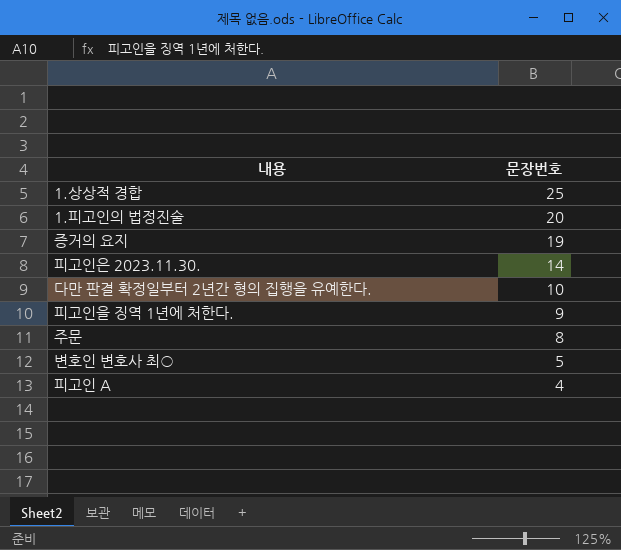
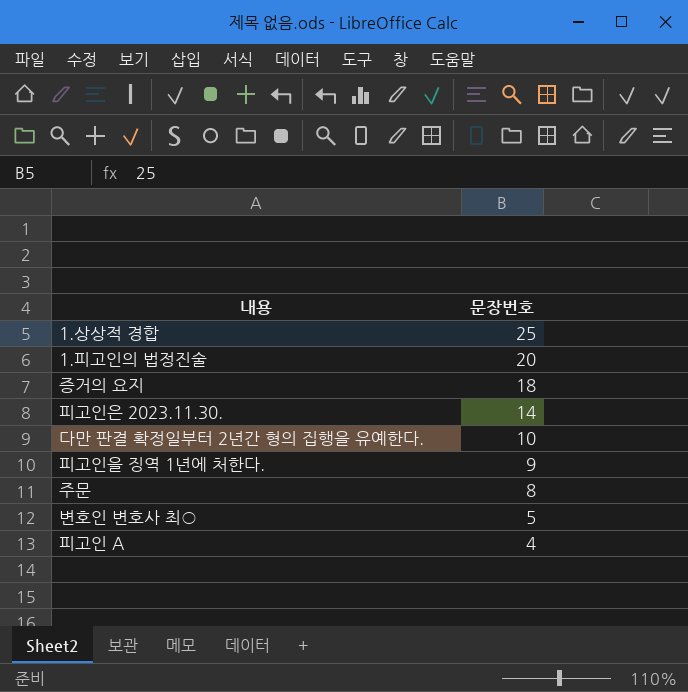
증거의 요지 | 문장번호: 19 -> 18

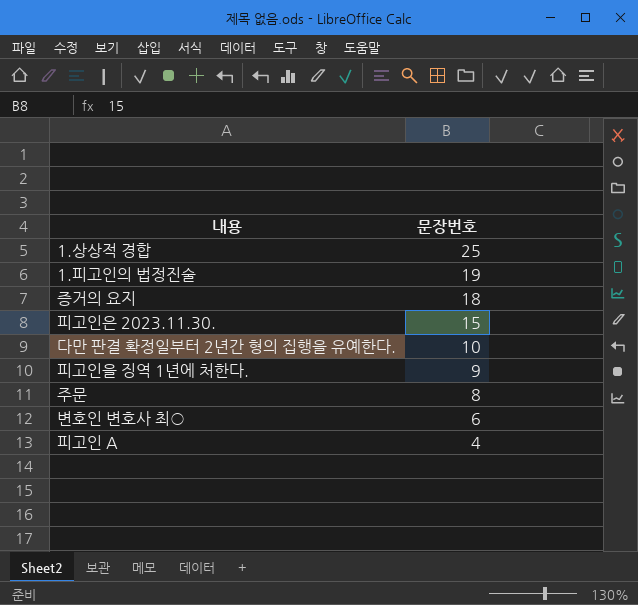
1.피고인의 법정진술 | 문장번호: 20 -> 19
피고인은 2023.11.30. | 문장번호: 14 -> 15
변호인 변호사 최○ | 문장번호: 5 -> 6

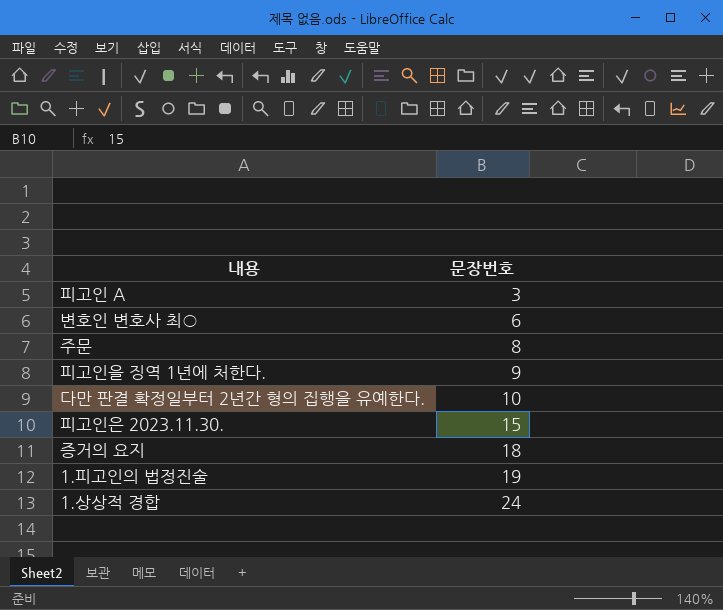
row order: 문장번호 descending -> 문장번호 ascending
피고인 A | 문장번호: 4 -> 3
1.상상적 경합 | 문장번호: 25 -> 24

